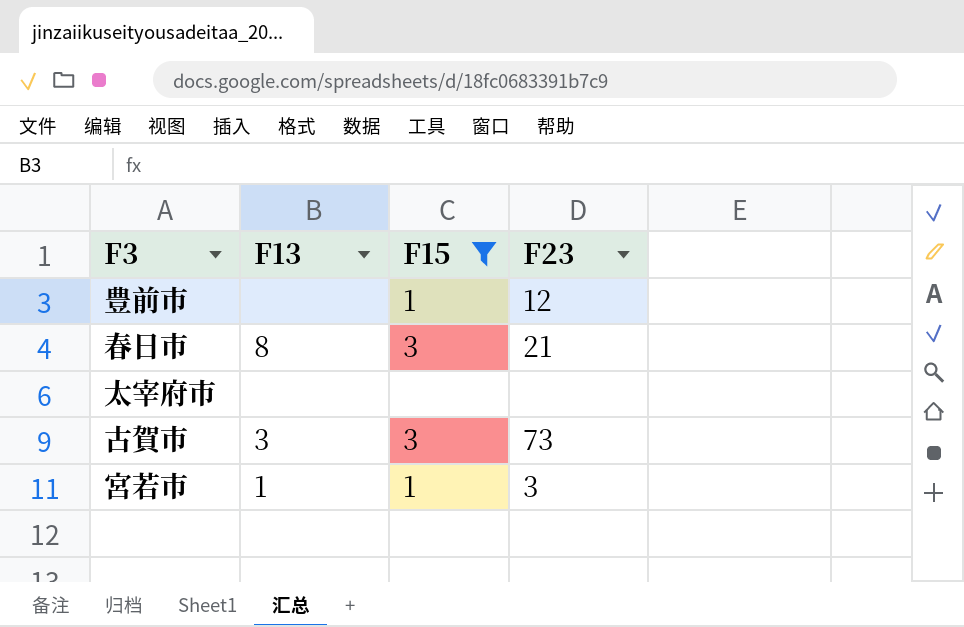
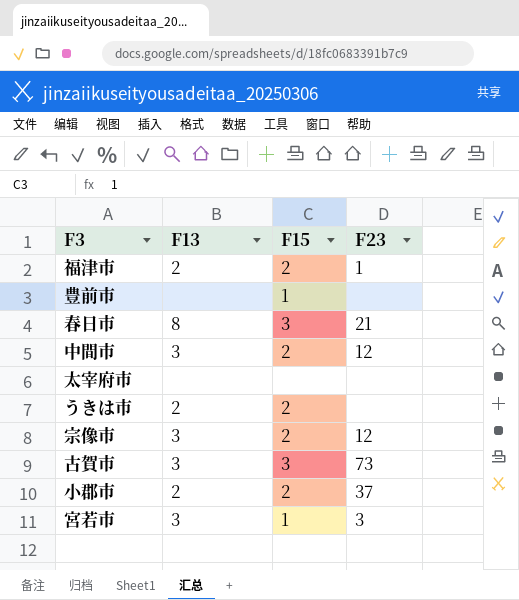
filter: F15 != 2 -> none
豊前市 | F23: 12 -> none
宮若市 | F13: 1 -> 3

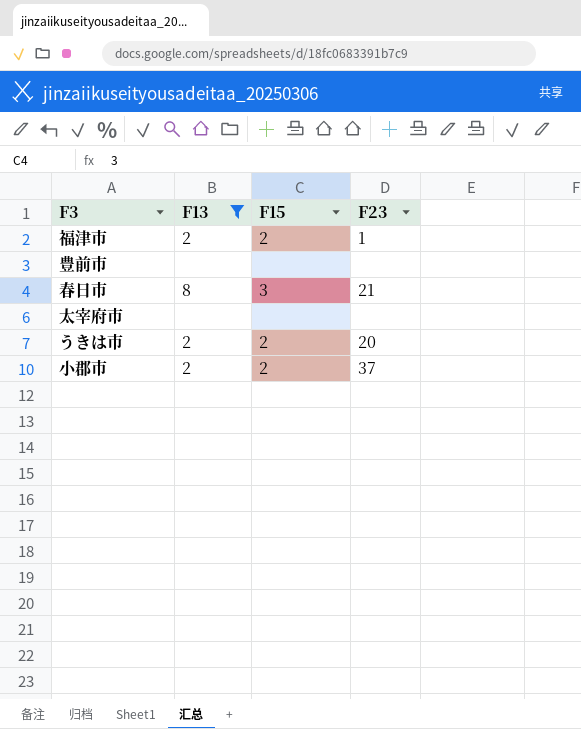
filter: none -> F13 != 3
豊前市 | F15: 1 -> none
うきは市 | F23: none -> 20

